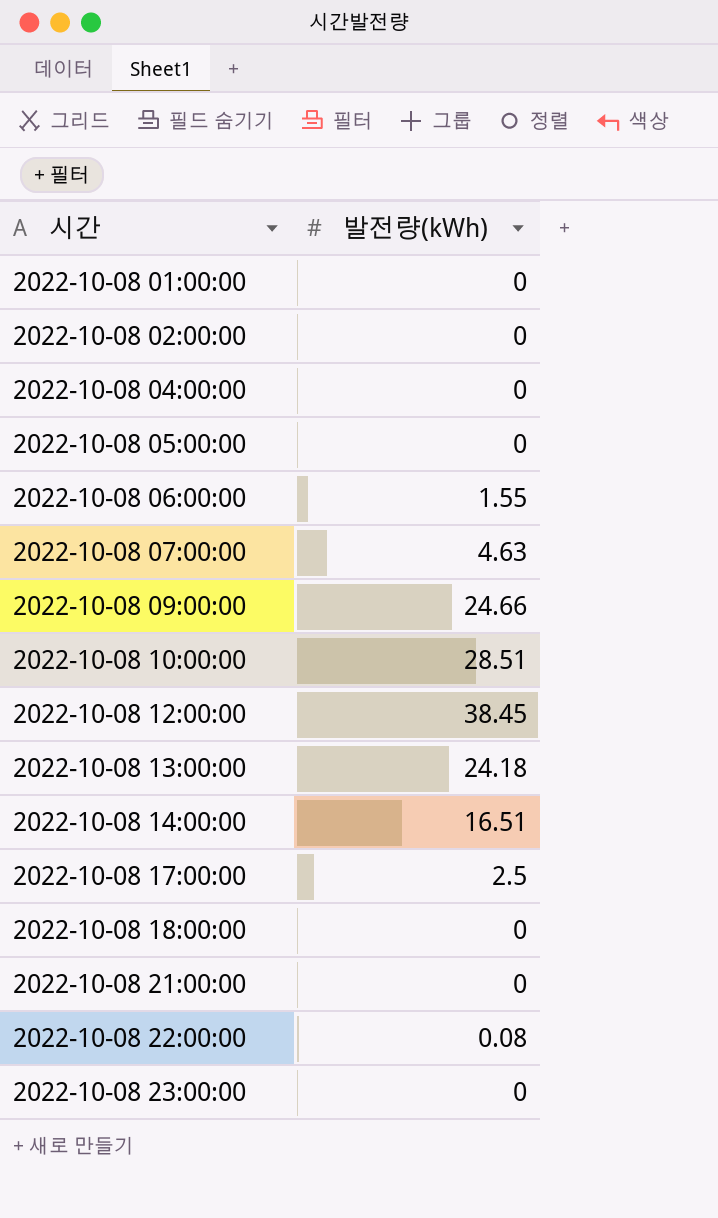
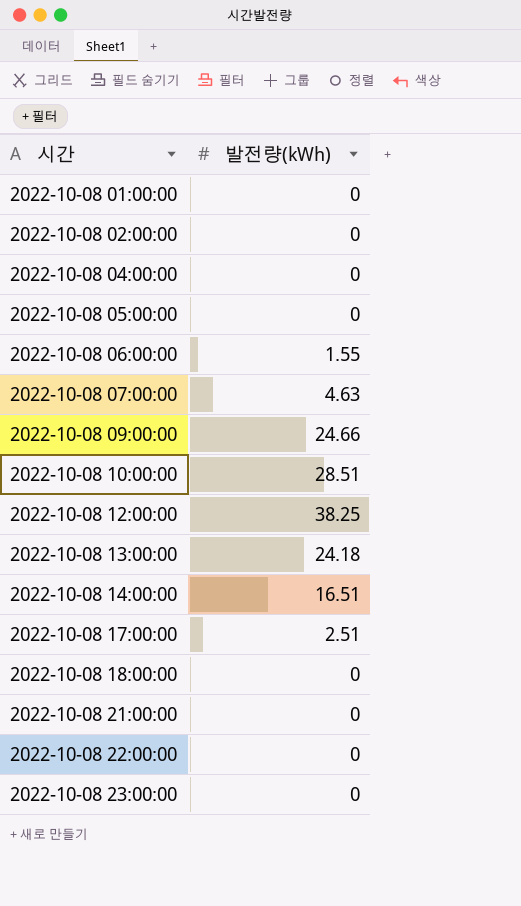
2022-10-08 12:00:00 | 발전량(kWh): 38.45 -> 38.25
2022-10-08 17:00:00 | 발전량(kWh): 2.5 -> 2.51
2022-10-08 22:00:00 | 발전량(kWh): 0.08 -> 0

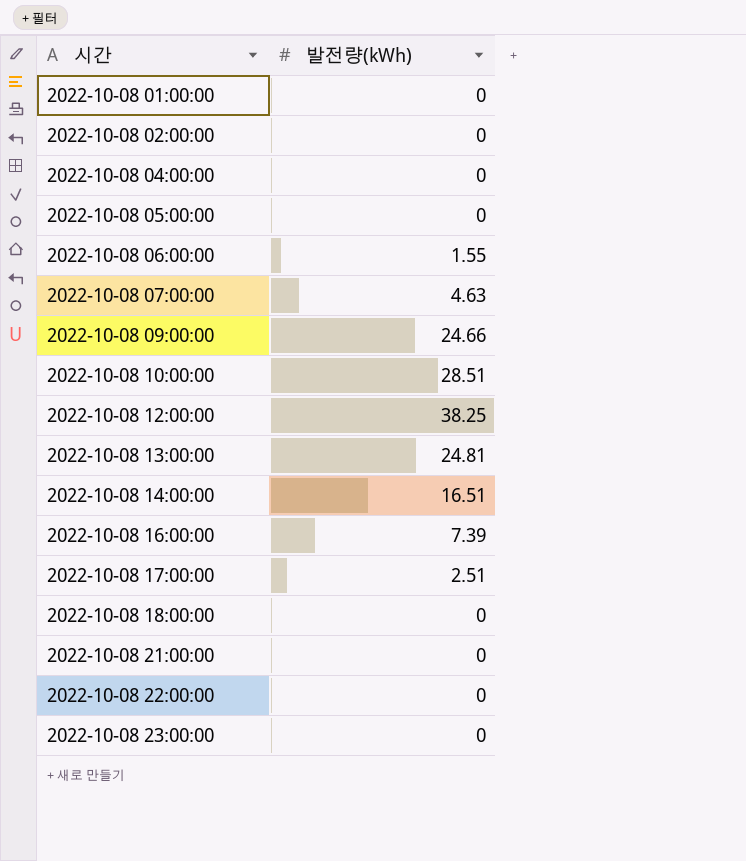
2022-10-08 13:00:00 | 발전량(kWh): 24.18 -> 24.81
row 2022-10-08 16:00:00: none -> 7.39

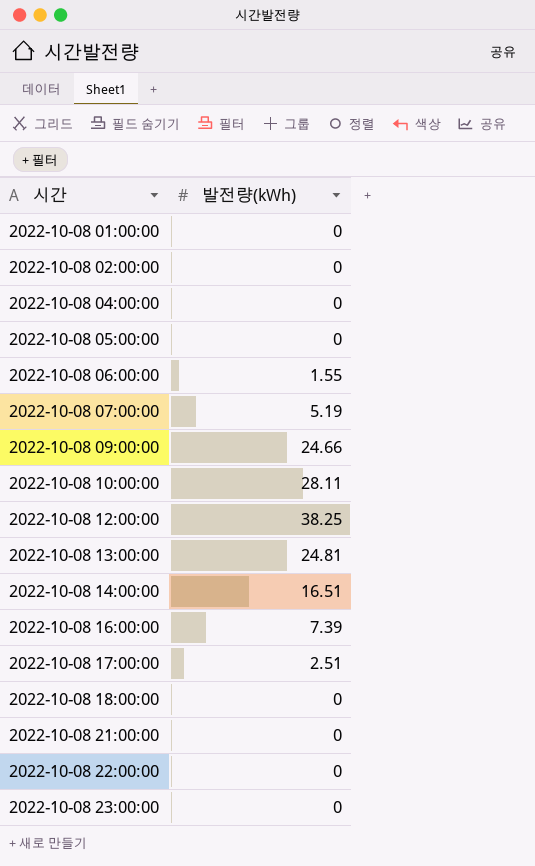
2022-10-08 07:00:00 | 발전량(kWh): 4.63 -> 5.19
2022-10-08 10:00:00 | 발전량(kWh): 28.51 -> 28.11

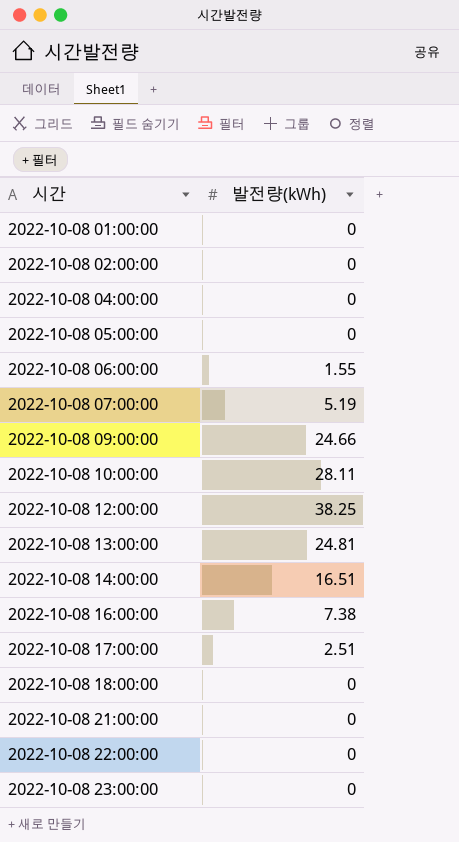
2022-10-08 16:00:00 | 발전량(kWh): 7.39 -> 7.38

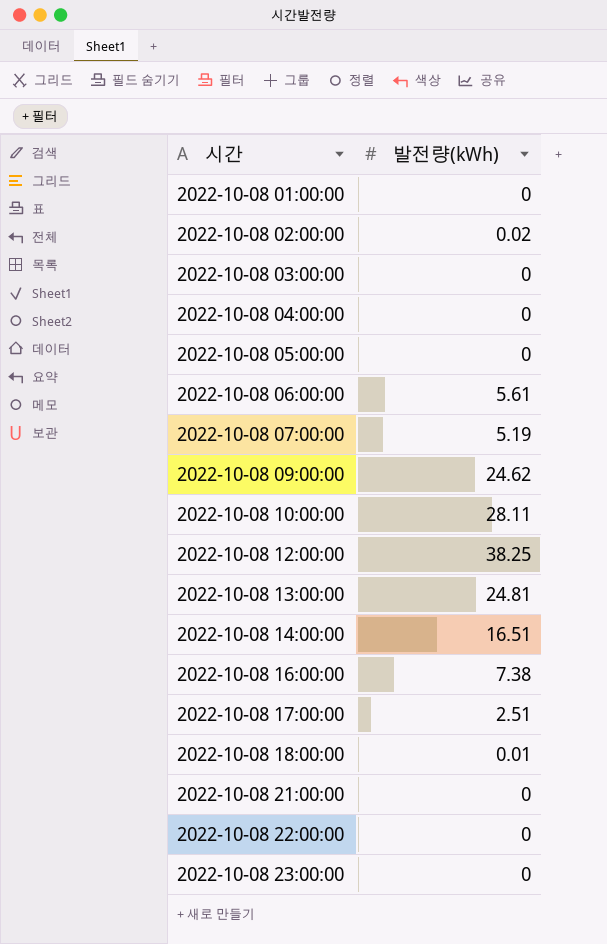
2022-10-08 02:00:00 | 발전량(kWh): 0 -> 0.02
row 2022-10-08 03:00:00: none -> 0
2022-10-08 06:00:00 | 발전량(kWh): 1.55 -> 5.61
2022-10-08 09:00:00 | 발전량(kWh): 24.66 -> 24.62
2022-10-08 18:00:00 | 발전량(kWh): 0 -> 0.01

